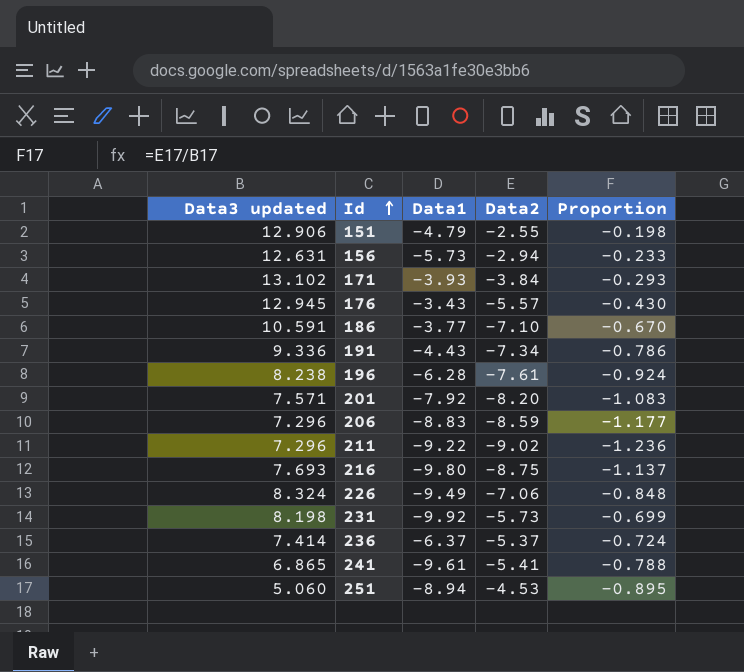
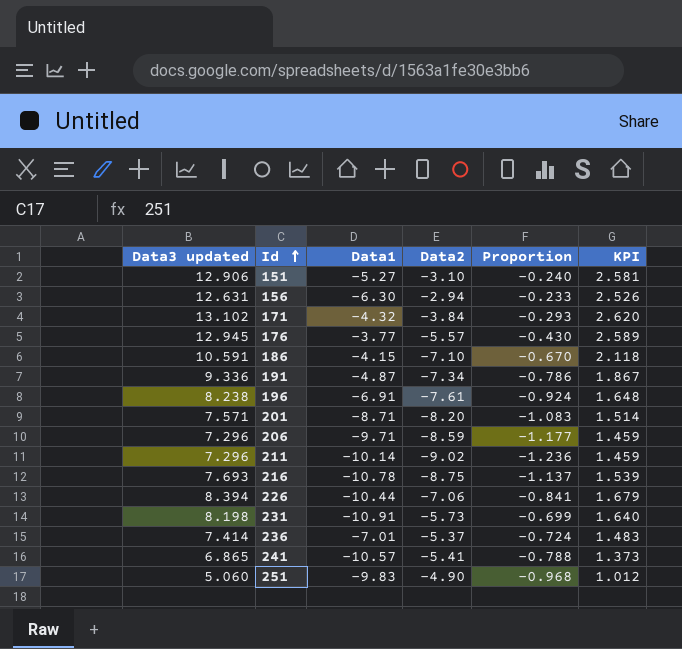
column KPI | formula: none -> [Data3 updated] * 0.2
151 | Data1: -4.79 -> -5.27
151 | Data2: -2.55 -> -3.10
151 | Proportion: -0.198 -> -0.240
156 | Data1: -5.73 -> -6.30
171 | Data1: -3.93 -> -4.32
176 | Data1: -3.43 -> -3.77
186 | Data1: -3.77 -> -4.15
191 | Data1: -4.43 -> -4.87
196 | Data1: -6.28 -> -6.91
201 | Data1: -7.92 -> -8.71
206 | Data1: -8.83 -> -9.71
211 | Data1: -9.22 -> -10.14
216 | Data1: -9.80 -> -10.78
226 | Data3 updated: 8.324 -> 8.394
226 | Data1: -9.49 -> -10.44
226 | Proportion: -0.848 -> -0.841
231 | Data1: -9.92 -> -10.91
236 | Data1: -6.37 -> -7.01
241 | Data1: -9.61 -> -10.57
251 | Data1: -8.94 -> -9.83
251 | Data2: -4.53 -> -4.90
251 | Proportion: -0.895 -> -0.968

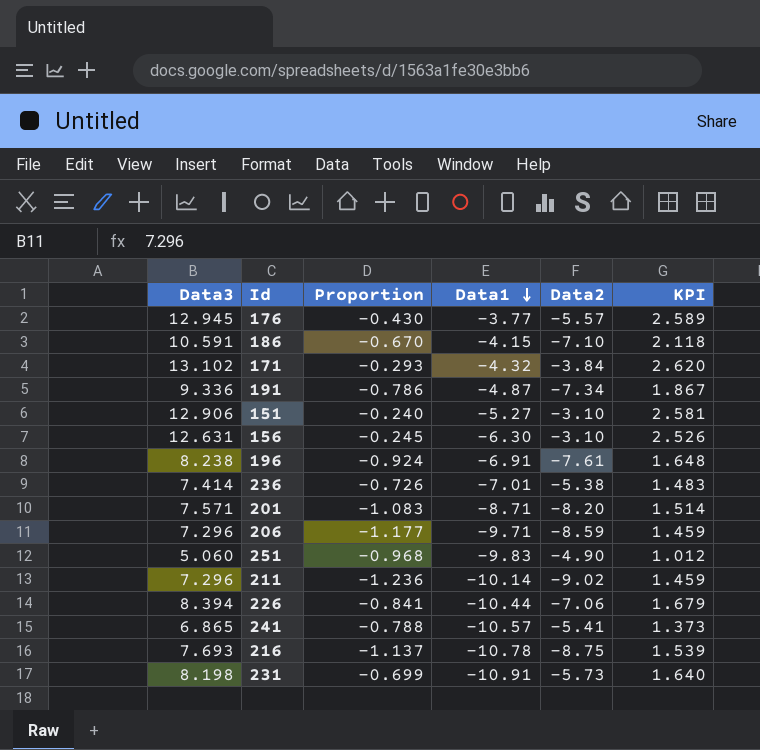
row order: Id ascending -> Data1 descending
column name: Data3 updated -> Data3
column Proportion | position: 5 -> 3
156 | Proportion: -0.233 -> -0.245
156 | Data2: -2.94 -> -3.10
236 | Proportion: -0.724 -> -0.726
236 | Data2: -5.37 -> -5.38

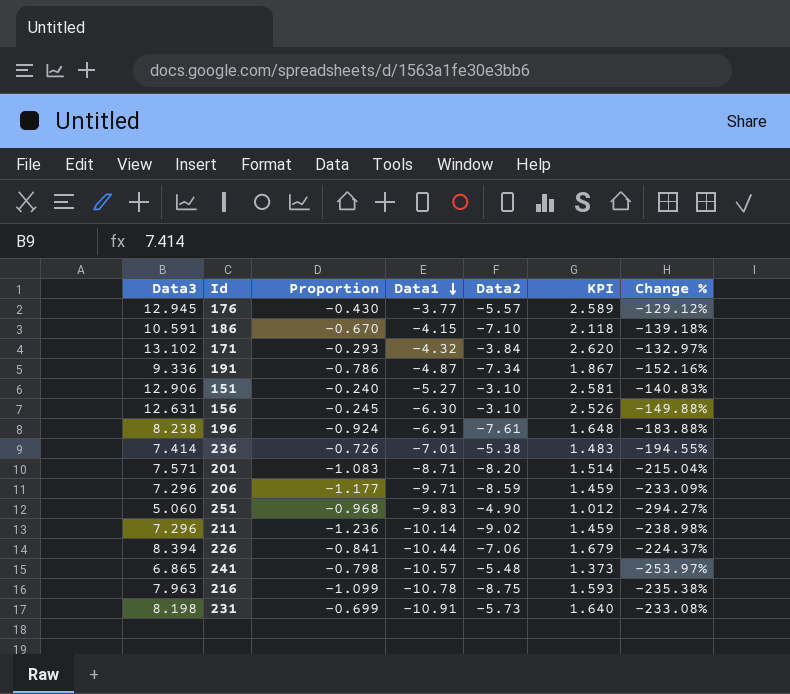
column Change % | formula: none -> ([Data1] - [Data3]) / [Data3]
241 | Proportion: -0.788 -> -0.798
241 | Data2: -5.41 -> -5.48
216 | Data3: 7.693 -> 7.963
216 | Proportion: -1.137 -> -1.099
216 | KPI: 1.539 -> 1.593

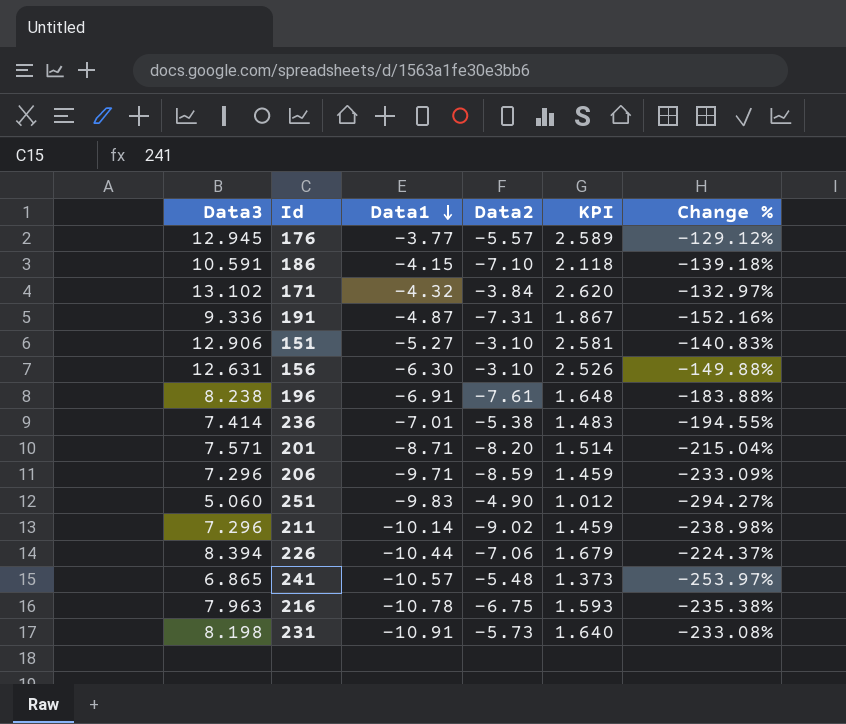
column Proportion | formula: [Data2] / [Data3] -> none
191 | Data2: -7.34 -> -7.31
216 | Data2: -8.75 -> -6.75

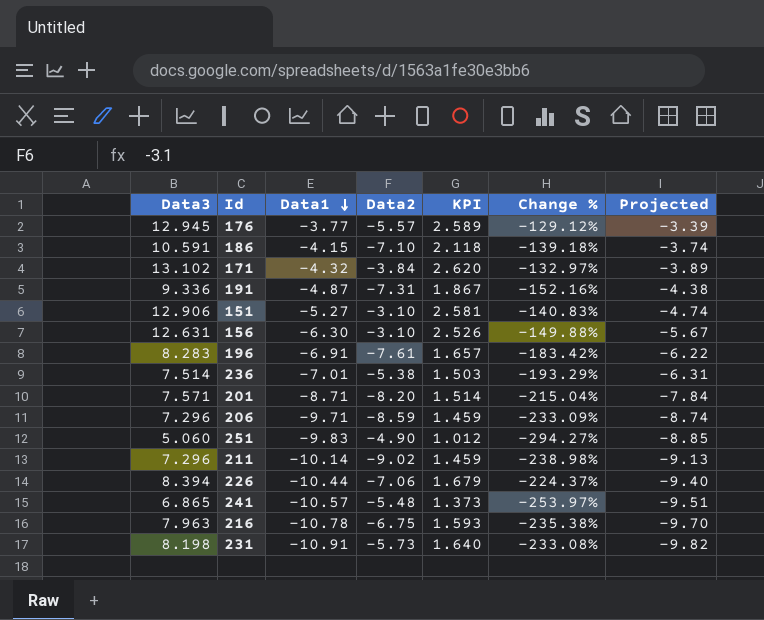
column Projected | formula: none -> [Data1] * 0.9
196 | Data3: 8.238 -> 8.283
196 | KPI: 1.648 -> 1.657
196 | Change %: -183.88% -> -183.42%
236 | Data3: 7.414 -> 7.514
236 | KPI: 1.483 -> 1.503
236 | Change %: -194.55% -> -193.29%

